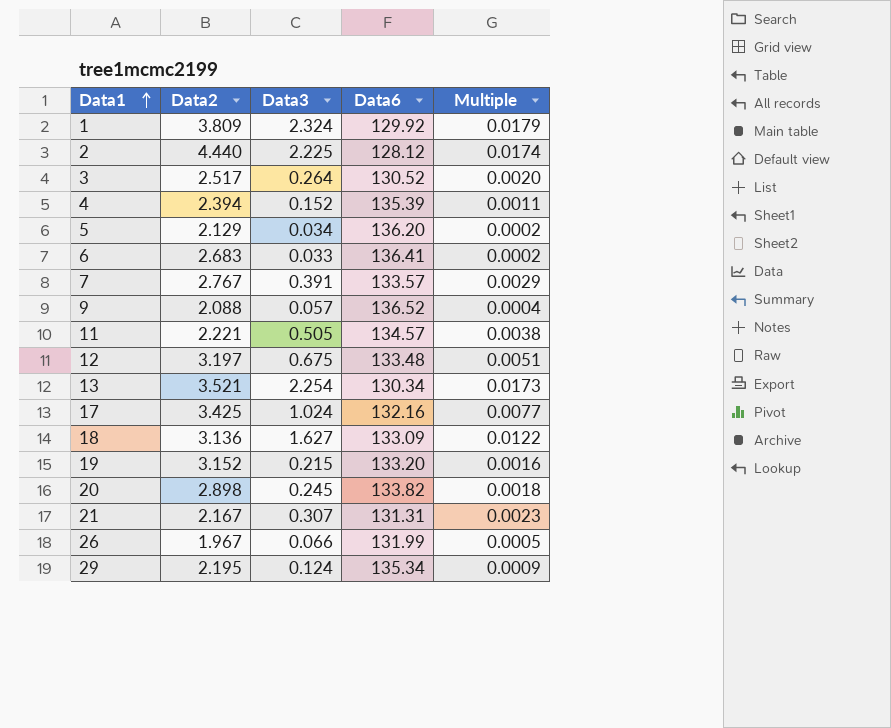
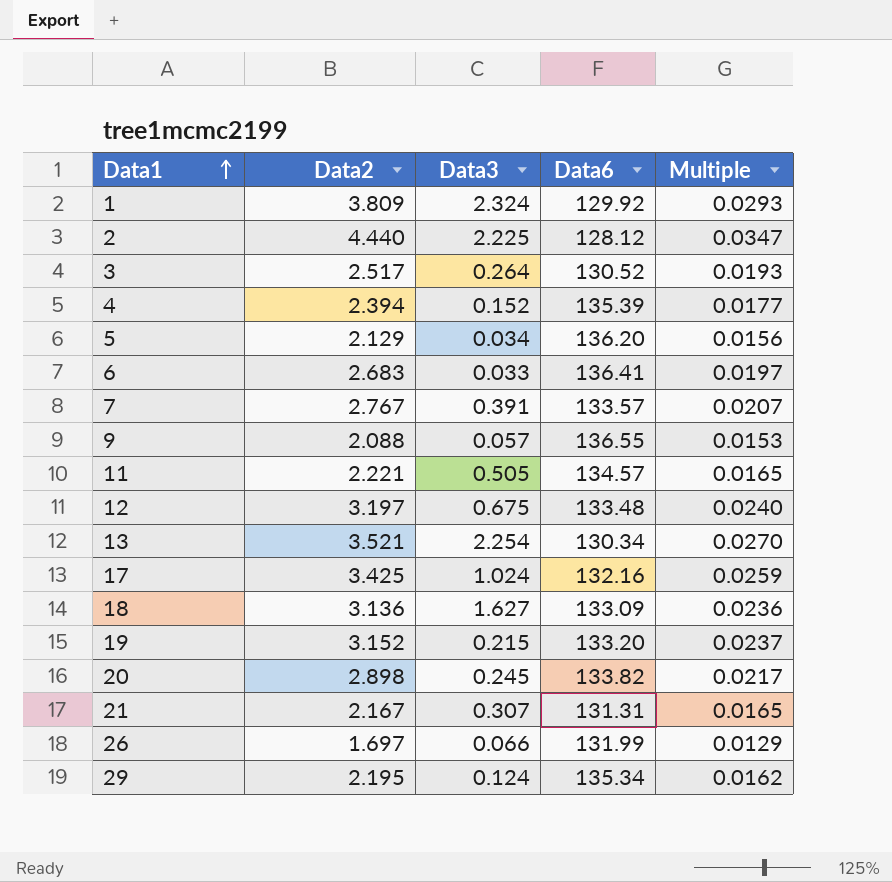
column Multiple | formula: [Data3] / [Data6] -> [Data2] / [Data6]
9 | Data6: 136.52 -> 136.55
26 | Data2: 1.967 -> 1.697

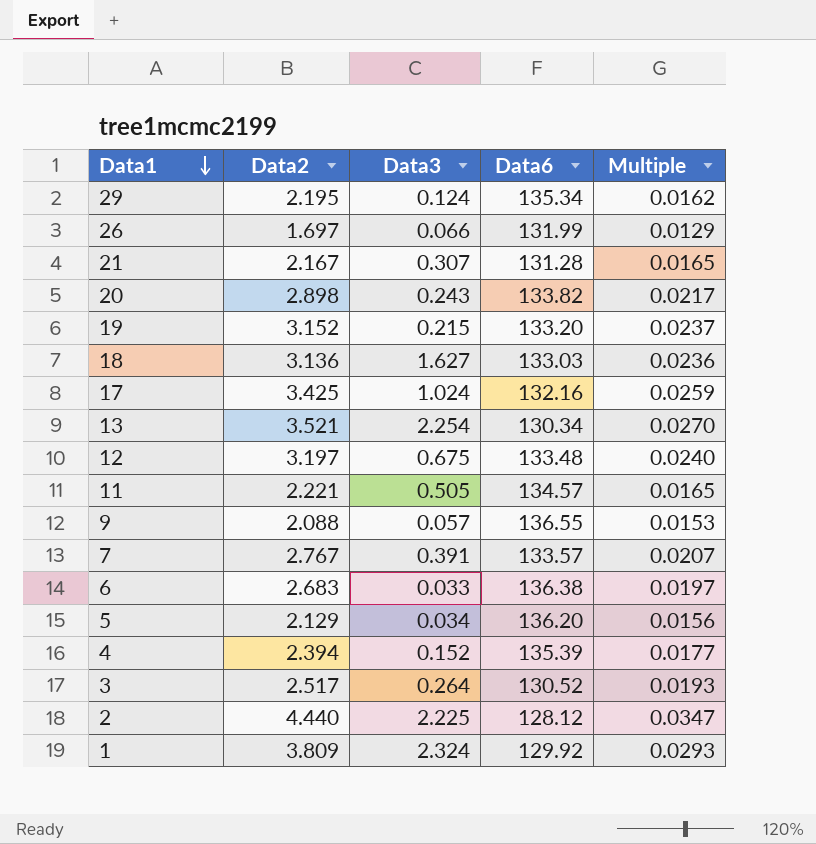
row order: Data1 ascending -> Data1 descending
21 | Data6: 131.31 -> 131.28
20 | Data3: 0.245 -> 0.243
18 | Data6: 133.09 -> 133.03
6 | Data6: 136.41 -> 136.38

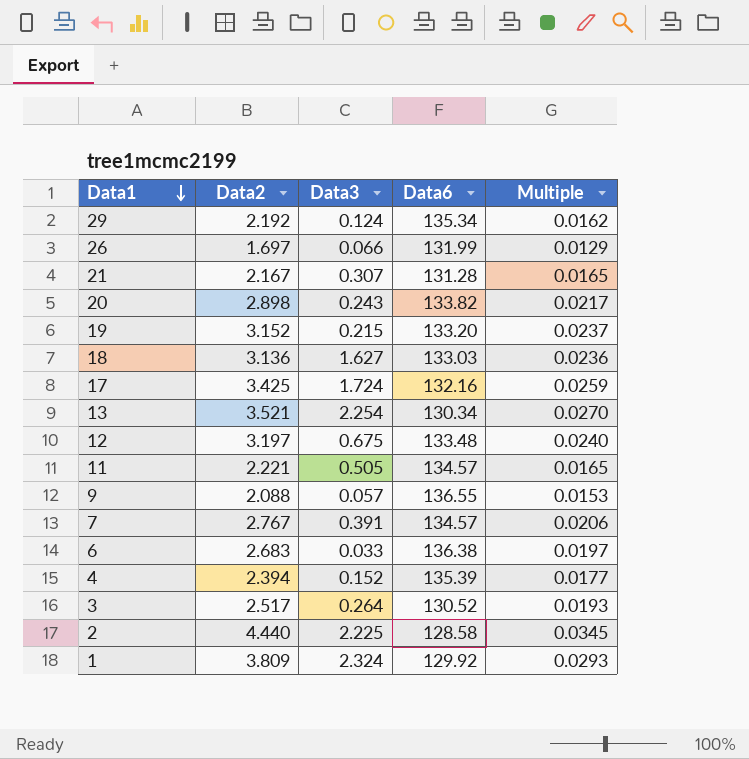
row 5: 2.129 | 0.034 | 136.20 | 0.0156 -> none
29 | Data2: 2.195 -> 2.192
17 | Data3: 1.024 -> 1.724
7 | Data6: 133.57 -> 134.57
7 | Multiple: 0.0207 -> 0.0206
2 | Data6: 128.12 -> 128.58
2 | Multiple: 0.0347 -> 0.0345

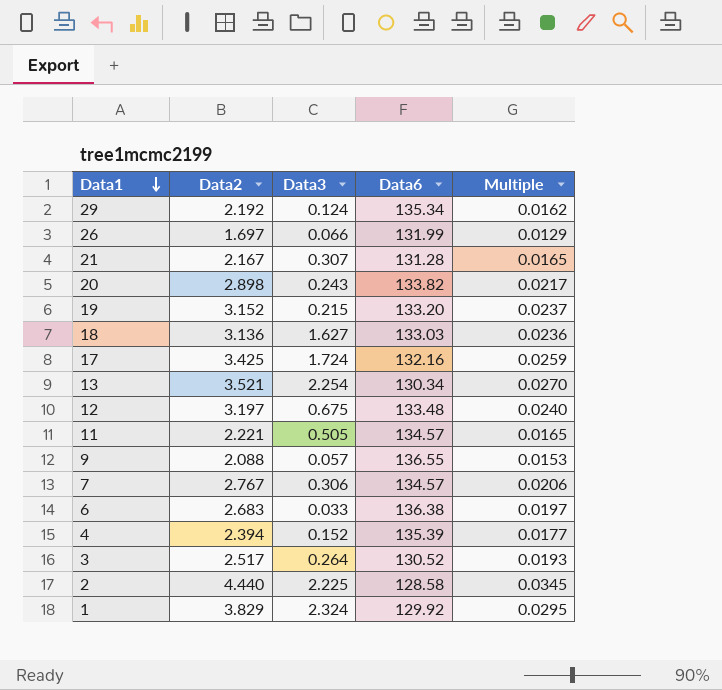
7 | Data3: 0.391 -> 0.306
1 | Data2: 3.809 -> 3.829
1 | Multiple: 0.0293 -> 0.0295

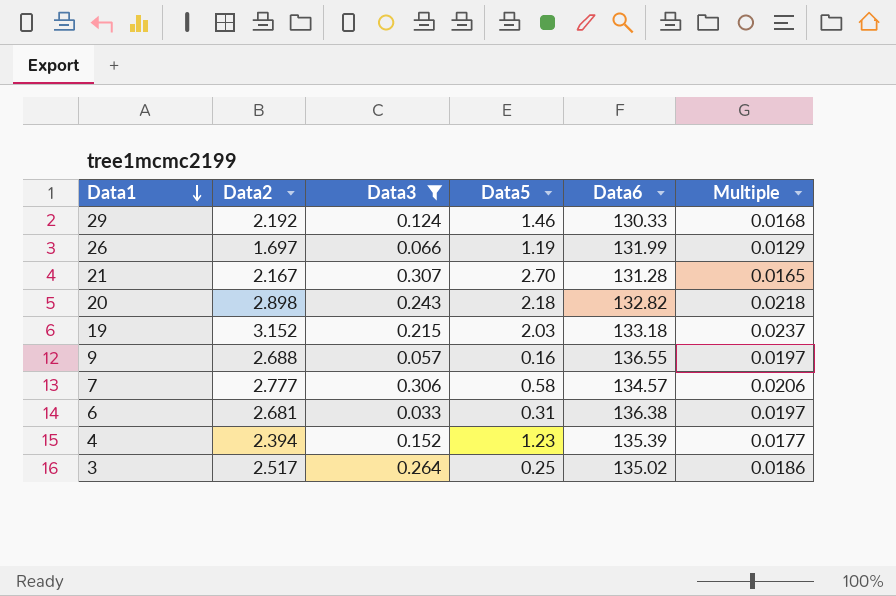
filter: none -> Data3 <= 0.307
column Data5 | position: none -> 4
29 | Data6: 135.34 -> 130.33
29 | Multiple: 0.0162 -> 0.0168
20 | Data6: 133.82 -> 132.82
20 | Multiple: 0.0217 -> 0.0218
19 | Data6: 133.20 -> 133.18
9 | Data2: 2.088 -> 2.688
9 | Multiple: 0.0153 -> 0.0197
7 | Data2: 2.767 -> 2.777
6 | Data2: 2.683 -> 2.681
3 | Data6: 130.52 -> 135.02
3 | Multiple: 0.0193 -> 0.0186

